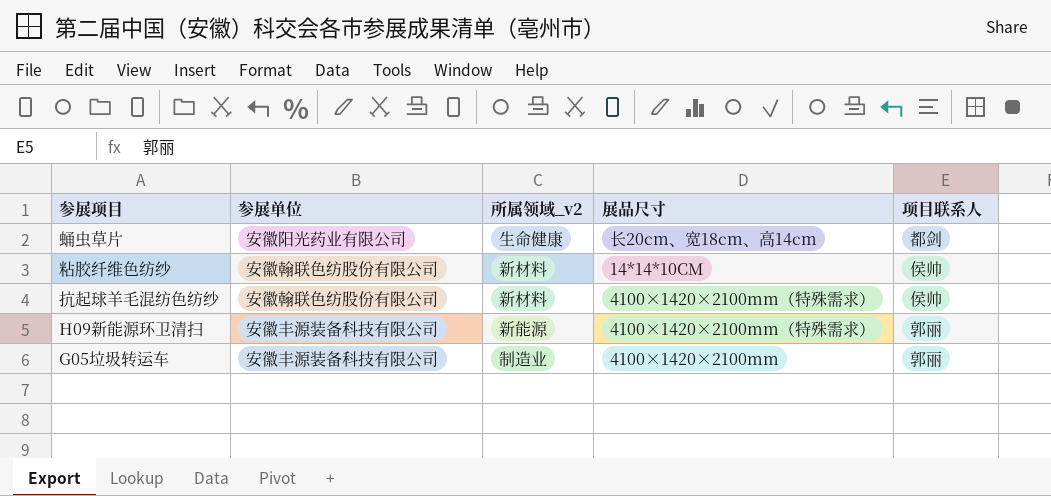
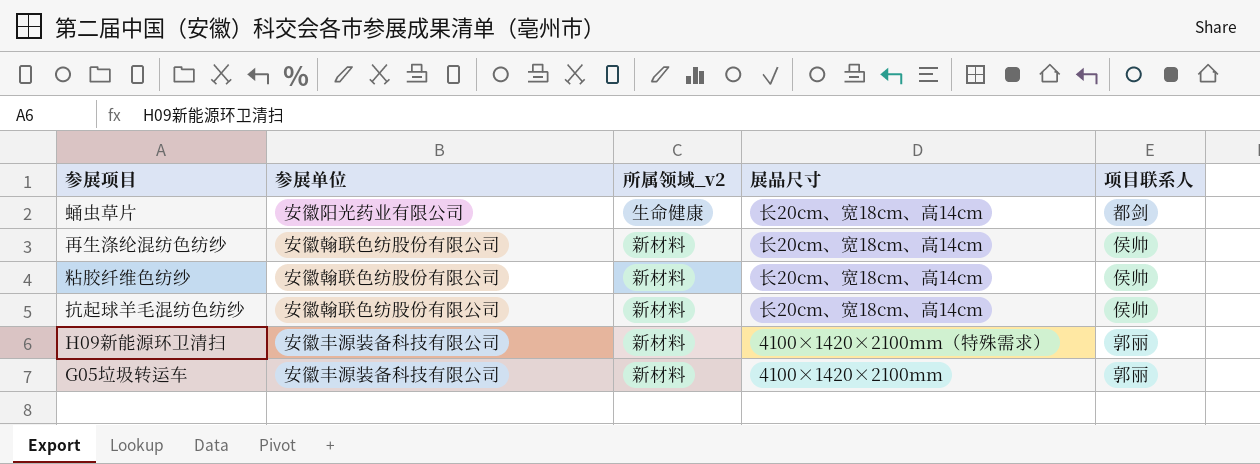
row 再生涤纶混纺色纺纱: none -> 安徽翰联色纺股份有限公司 | 新材料 | 长20cm、宽18cm、高14cm | 侯帅
粘胶纤维色纺纱 | 展品尺寸: 14*14*10CM -> 长20cm、宽18cm、高14cm
抗起球羊毛混纺色纺纱 | 展品尺寸: 4100×1420×2100mm（特殊需求） -> 长20cm、宽18cm、高14cm
H09新能源环卫清扫 | 所属领域_v2: 新能源 -> 新材料
G05垃圾转运车 | 所属领域_v2: 制造业 -> 新材料

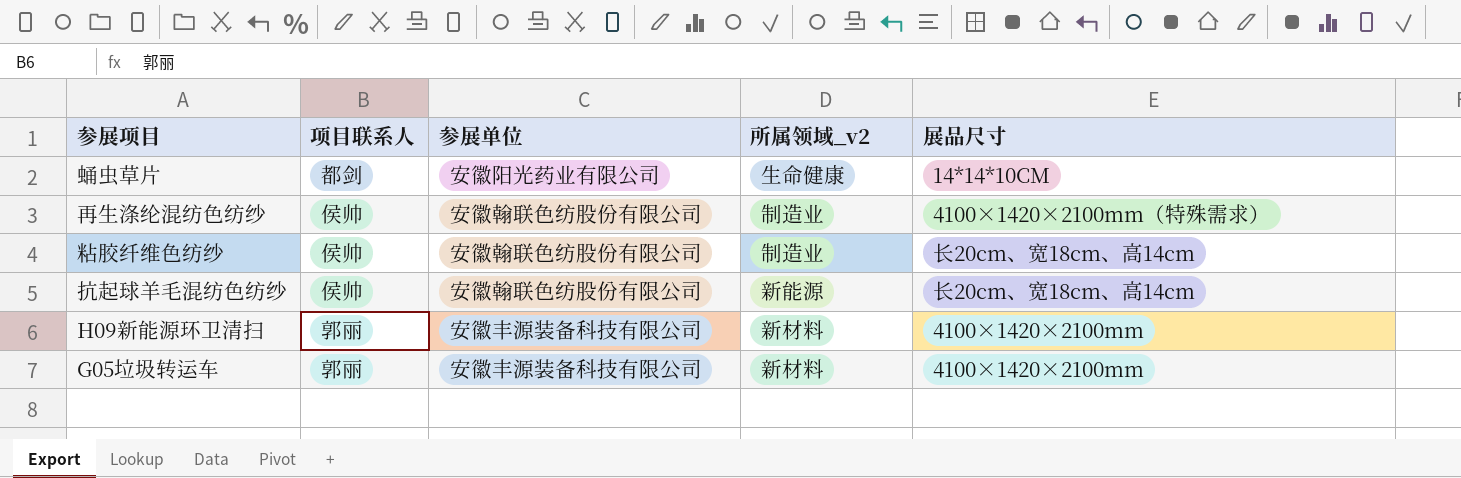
column 项目联系人 | position: 5 -> 2
蛹虫草片 | 展品尺寸: 长20cm、宽18cm、高14cm -> 14*14*10CM
再生涤纶混纺色纺纱 | 所属领域_v2: 新材料 -> 制造业
再生涤纶混纺色纺纱 | 展品尺寸: 长20cm、宽18cm、高14cm -> 4100×1420×2100mm（特殊需求）
粘胶纤维色纺纱 | 所属领域_v2: 新材料 -> 制造业
抗起球羊毛混纺色纺纱 | 所属领域_v2: 新材料 -> 新能源
H09新能源环卫清扫 | 展品尺寸: 4100×1420×2100mm（特殊需求） -> 4100×1420×2100mm

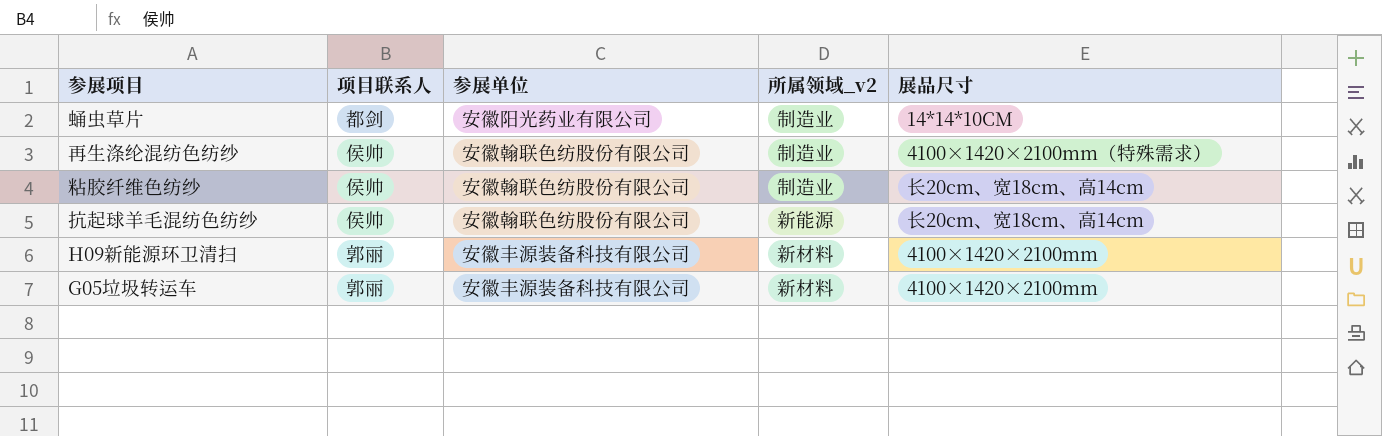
蛹虫草片 | 所属领域_v2: 生命健康 -> 制造业

